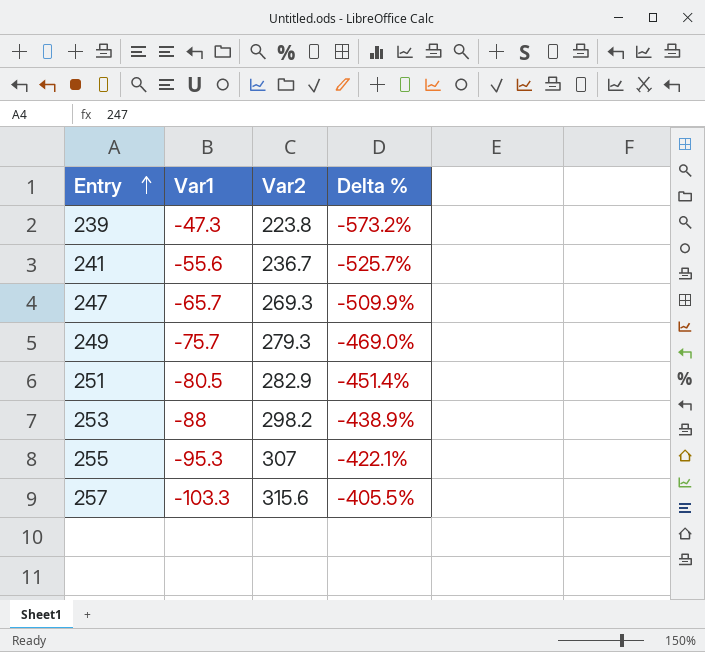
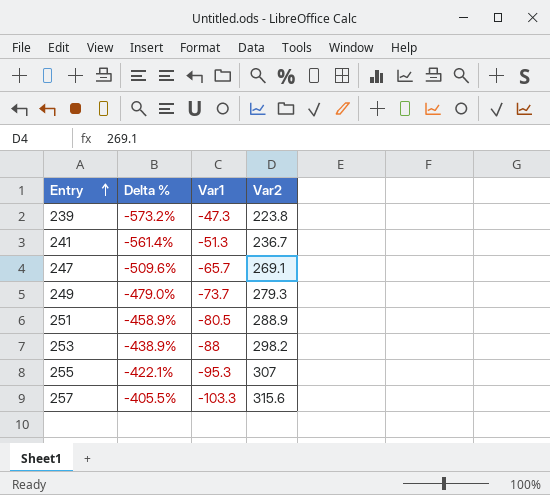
column Delta % | position: 4 -> 2
241 | Delta %: -525.7% -> -561.4%
241 | Var1: -55.6 -> -51.3
247 | Delta %: -509.9% -> -509.6%
247 | Var2: 269.3 -> 269.1
249 | Delta %: -469.0% -> -479.0%
249 | Var1: -75.7 -> -73.7
251 | Delta %: -451.4% -> -458.9%
251 | Var2: 282.9 -> 288.9

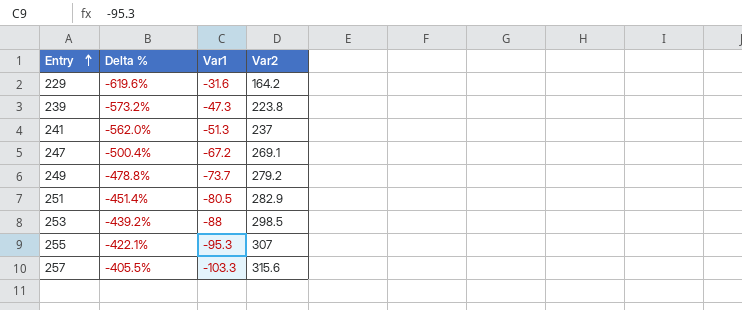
row 229: none -> -619.6% | -31.6 | 164.2
241 | Delta %: -561.4% -> -562.0%
241 | Var2: 236.7 -> 237
247 | Delta %: -509.6% -> -500.4%
247 | Var1: -65.7 -> -67.2
249 | Delta %: -479.0% -> -478.8%
249 | Var2: 279.3 -> 279.2
251 | Delta %: -458.9% -> -451.4%
251 | Var2: 288.9 -> 282.9
253 | Delta %: -438.9% -> -439.2%
253 | Var2: 298.2 -> 298.5

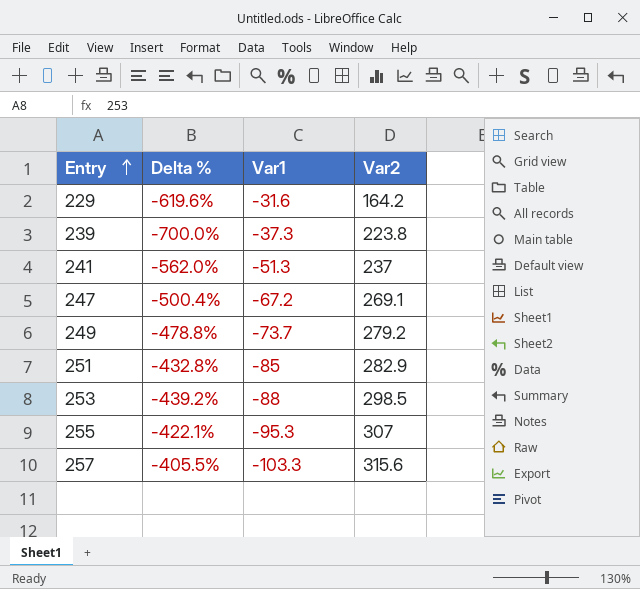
239 | Delta %: -573.2% -> -700.0%
239 | Var1: -47.3 -> -37.3
251 | Delta %: -451.4% -> -432.8%
251 | Var1: -80.5 -> -85

